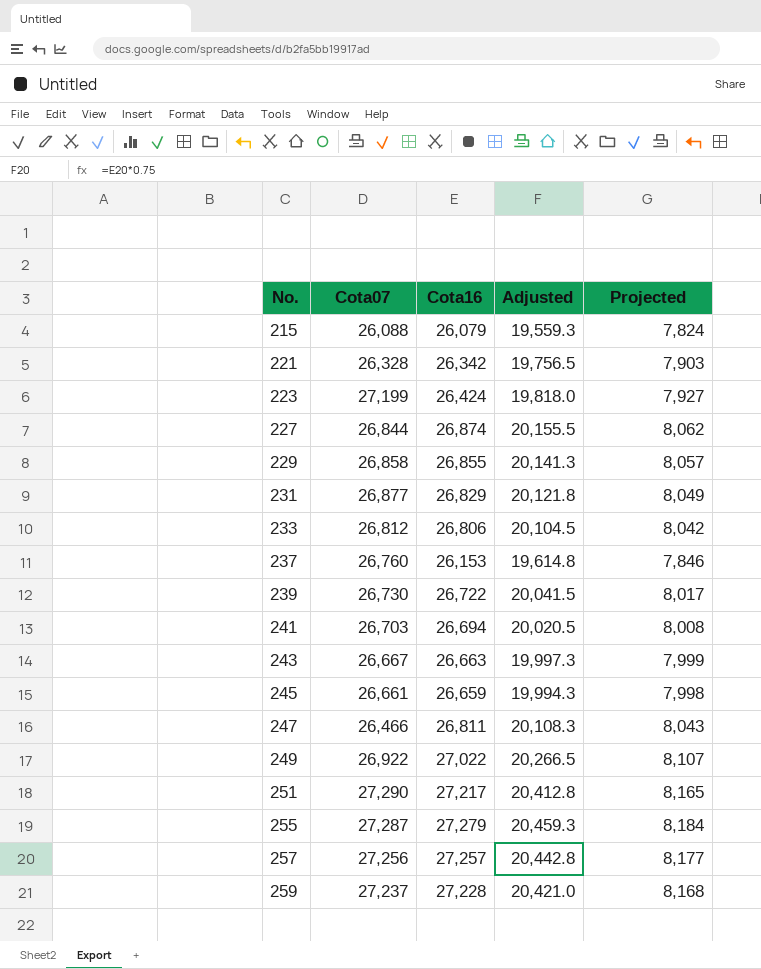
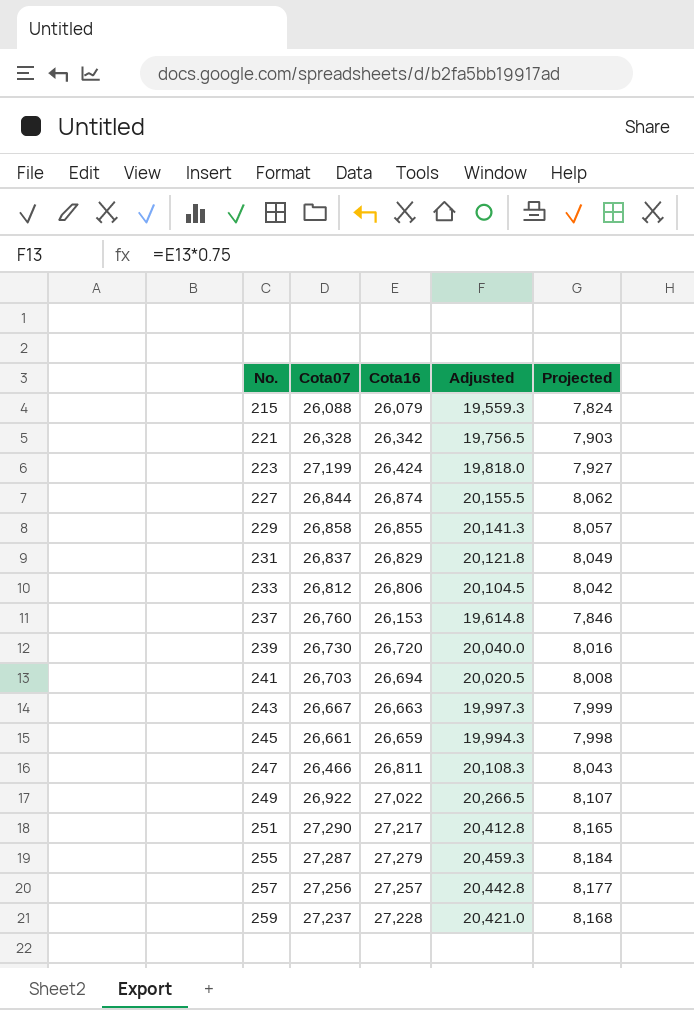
231 | Cota07: 26,877 -> 26,837
239 | Cota16: 26,722 -> 26,720
239 | Adjusted: 20,041.5 -> 20,040.0
239 | Projected: 8,017 -> 8,016

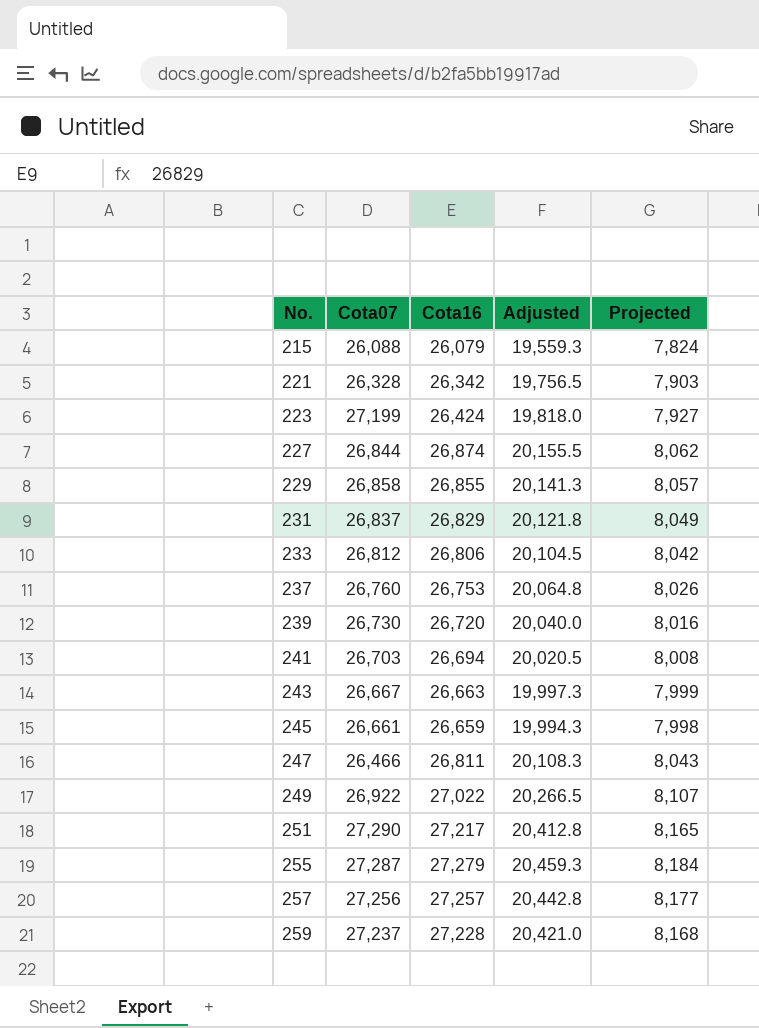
237 | Cota16: 26,153 -> 26,753
237 | Adjusted: 19,614.8 -> 20,064.8
237 | Projected: 7,846 -> 8,026

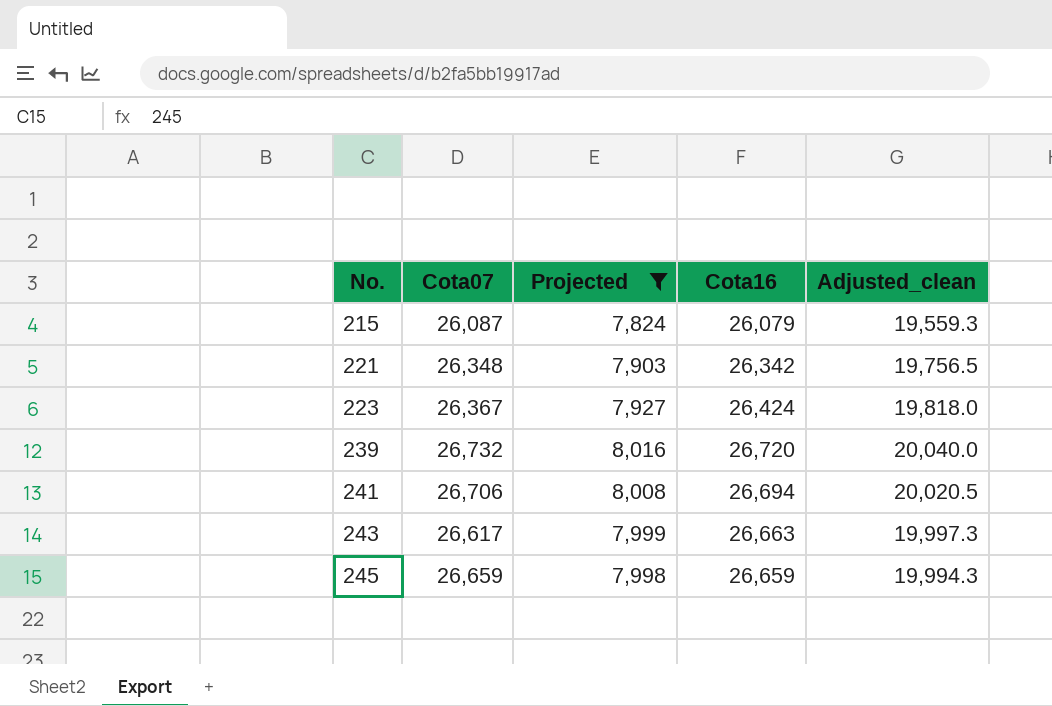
filter: none -> Projected <= 8,016
column Projected | position: 5 -> 3
column name: Adjusted -> Adjusted_clean
215 | Cota07: 26,088 -> 26,087
221 | Cota07: 26,328 -> 26,348
223 | Cota07: 27,199 -> 26,367
239 | Cota07: 26,730 -> 26,732
241 | Cota07: 26,703 -> 26,706
243 | Cota07: 26,667 -> 26,617
245 | Cota07: 26,661 -> 26,659

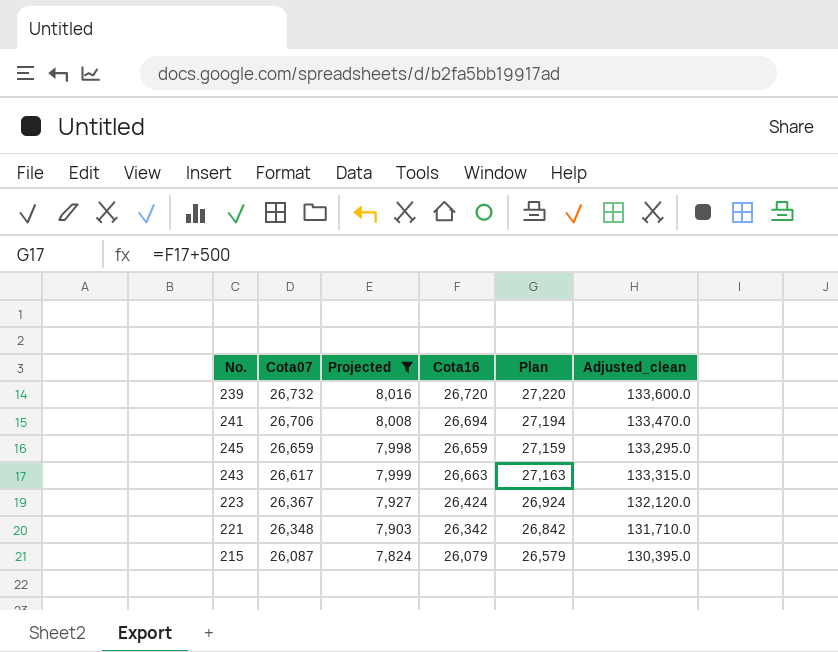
row order: No. ascending -> Cota07 descending
column Plan | formula: none -> [Cota16] + 500
column Adjusted_clean | formula: [Cota16] * 0.75 -> [Cota16] * 5

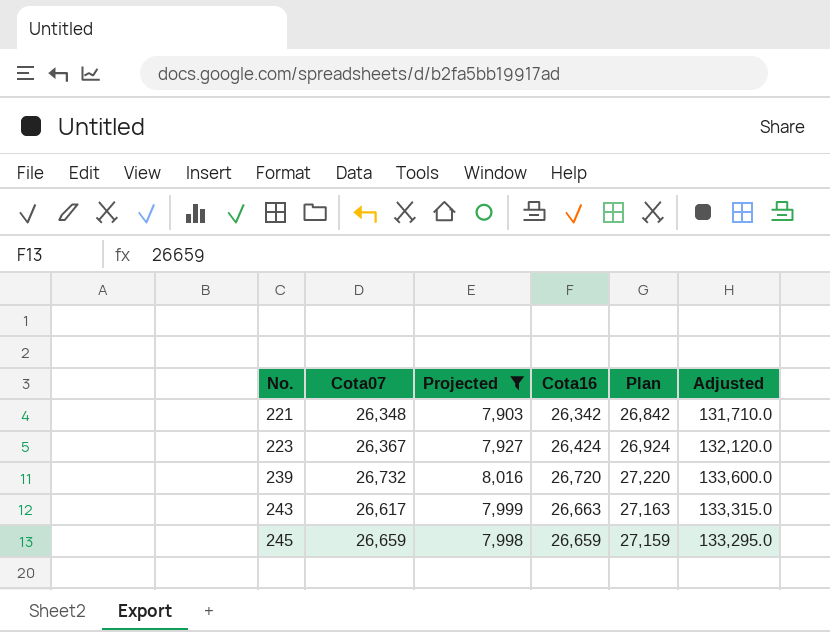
row order: Cota07 descending -> No. ascending
column name: Adjusted_clean -> Adjusted
row 241: 26,706 | 8,008 | 26,694 | 27,194 | 133,470.0 -> none
row 215: 26,087 | 7,824 | 26,079 | 26,579 | 130,395.0 -> none

